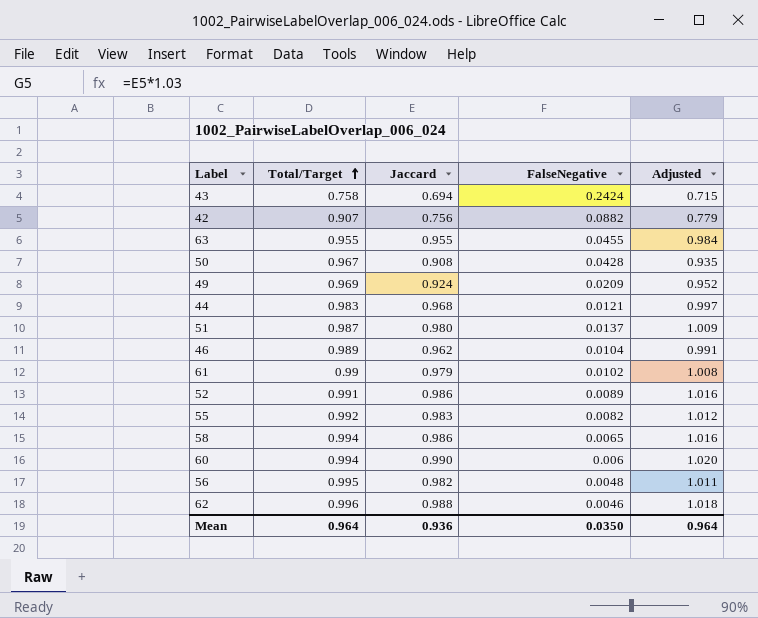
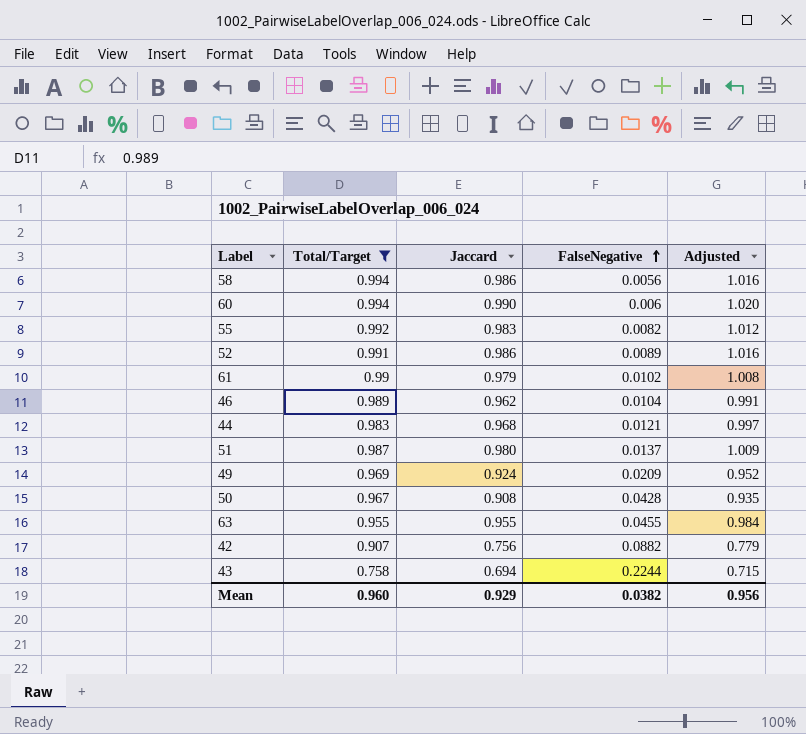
filter: none -> Total/Target <= 0.994
row order: Total/Target ascending -> FalseNegative ascending
58 | FalseNegative: 0.0065 -> 0.0056
43 | FalseNegative: 0.2424 -> 0.2244
Mean | Total/Target: 0.964 -> 0.960
Mean | Jaccard: 0.936 -> 0.929
Mean | FalseNegative: 0.0350 -> 0.0382
Mean | Adjusted: 0.964 -> 0.956

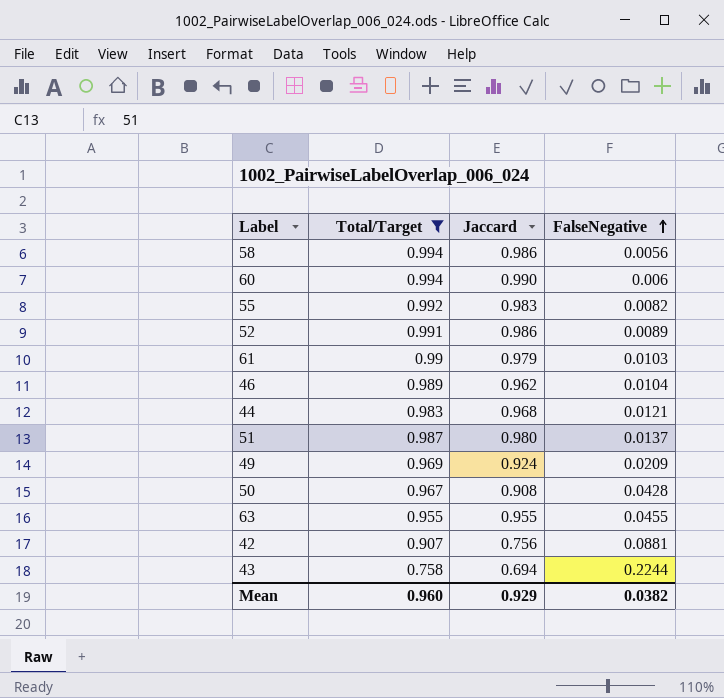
column Adjusted | formula: [Jaccard] * 1.03 -> none
61 | FalseNegative: 0.0102 -> 0.0103
42 | FalseNegative: 0.0882 -> 0.0881

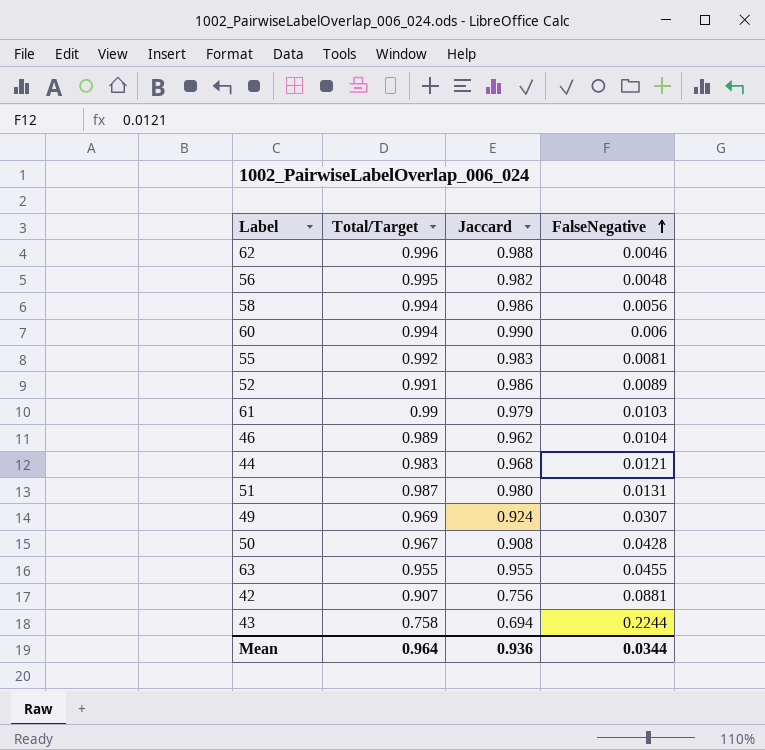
filter: Total/Target <= 0.994 -> none
55 | FalseNegative: 0.0082 -> 0.0081
51 | FalseNegative: 0.0137 -> 0.0131
49 | FalseNegative: 0.0209 -> 0.0307
Mean | Total/Target: 0.960 -> 0.964
Mean | Jaccard: 0.929 -> 0.936
Mean | FalseNegative: 0.0382 -> 0.0344

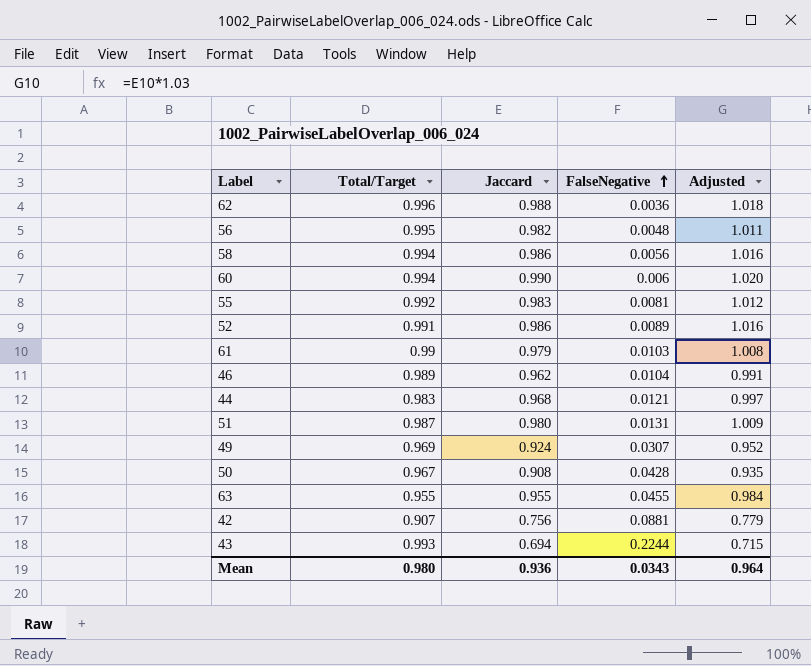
column Adjusted | formula: none -> [Jaccard] * 1.03
62 | FalseNegative: 0.0046 -> 0.0036
43 | Total/Target: 0.758 -> 0.993
Mean | Total/Target: 0.964 -> 0.980
Mean | FalseNegative: 0.0344 -> 0.0343

